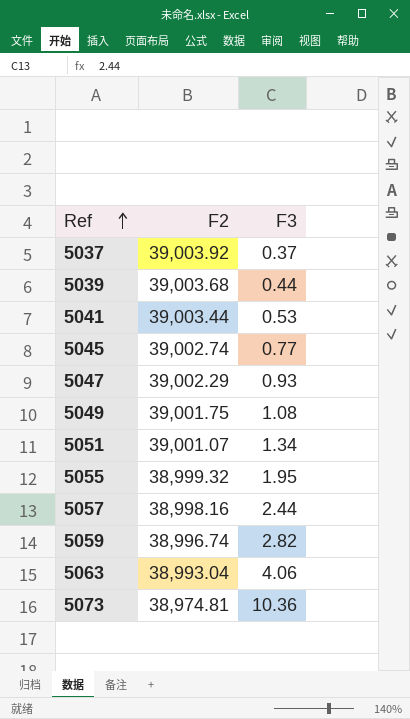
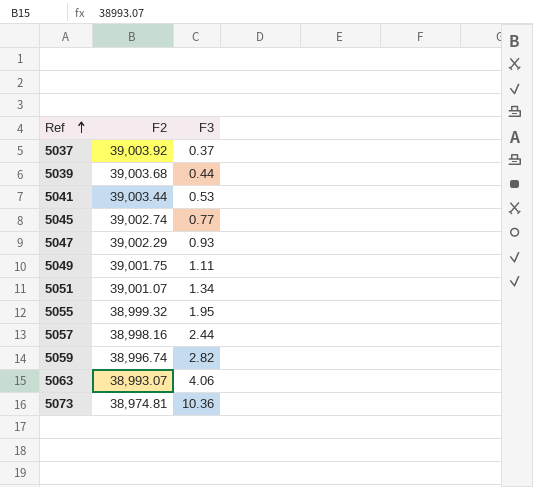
5049 | F3: 1.08 -> 1.11
5063 | F2: 38,993.04 -> 38,993.07

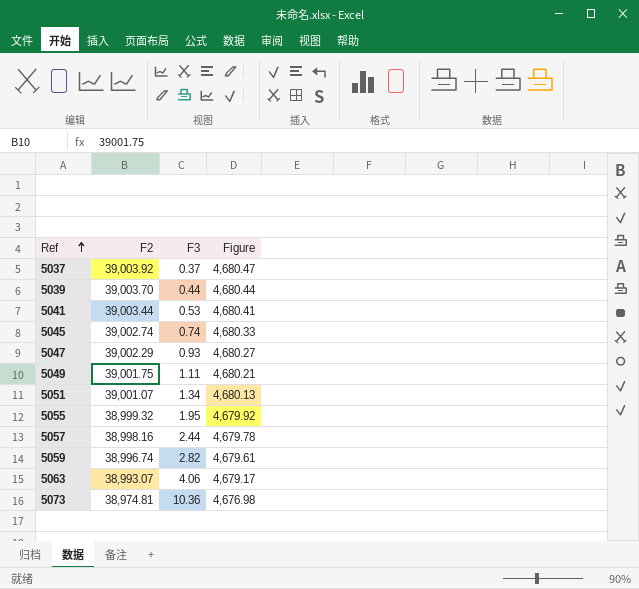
column Figure | formula: none -> [F2] * 0.12
5039 | F2: 39,003.68 -> 39,003.70
5045 | F3: 0.77 -> 0.74

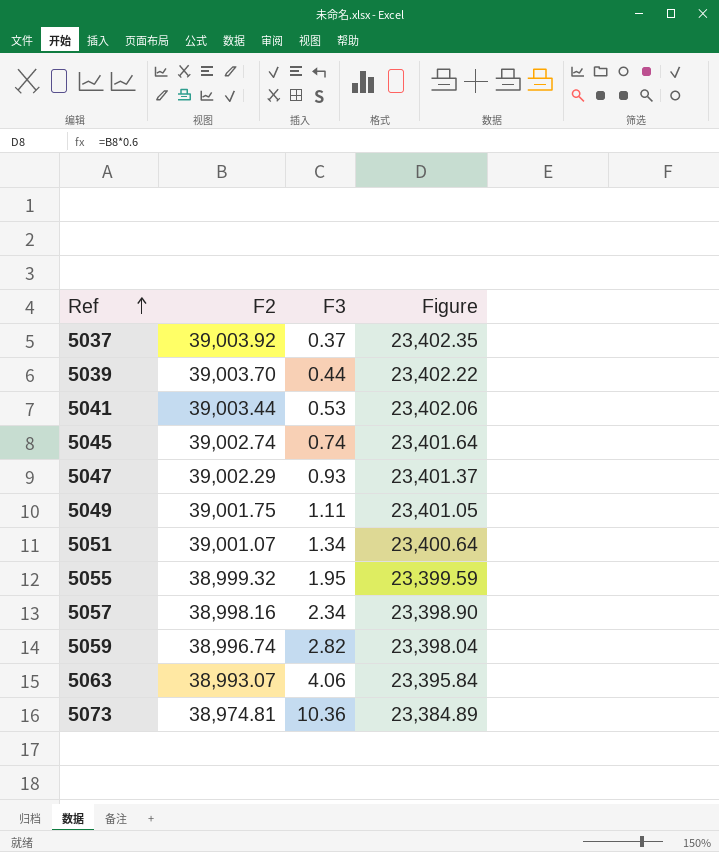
column Figure | formula: [F2] * 0.12 -> [F2] * 0.6
5057 | F3: 2.44 -> 2.34

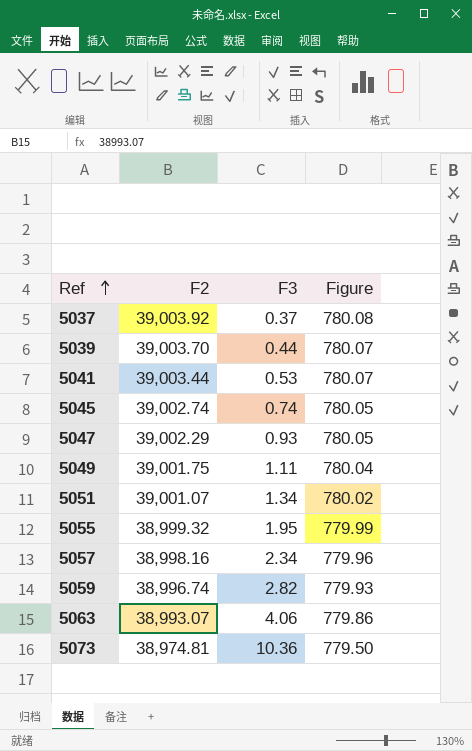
column Figure | formula: [F2] * 0.6 -> [F2] * 0.02

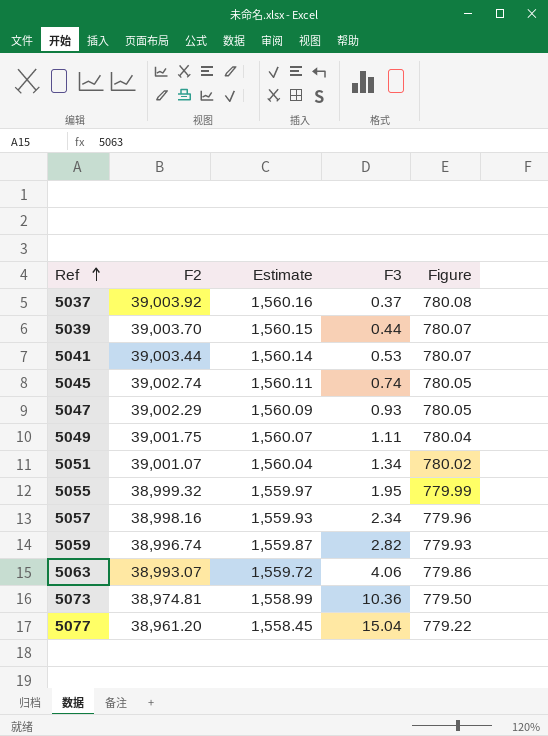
column Estimate | formula: none -> [F2] * 0.04
row 5077: none -> 38,961.20 | 1,558.45 | 15.04 | 779.22

